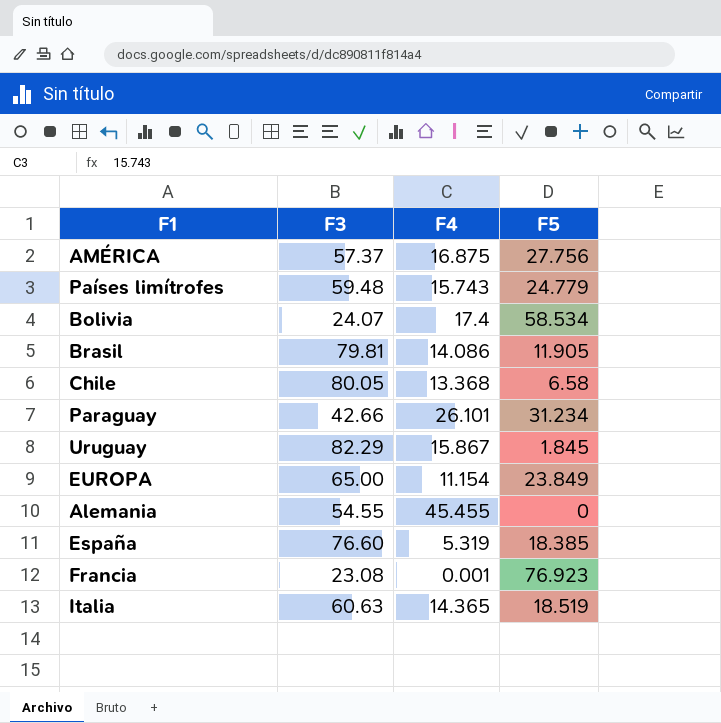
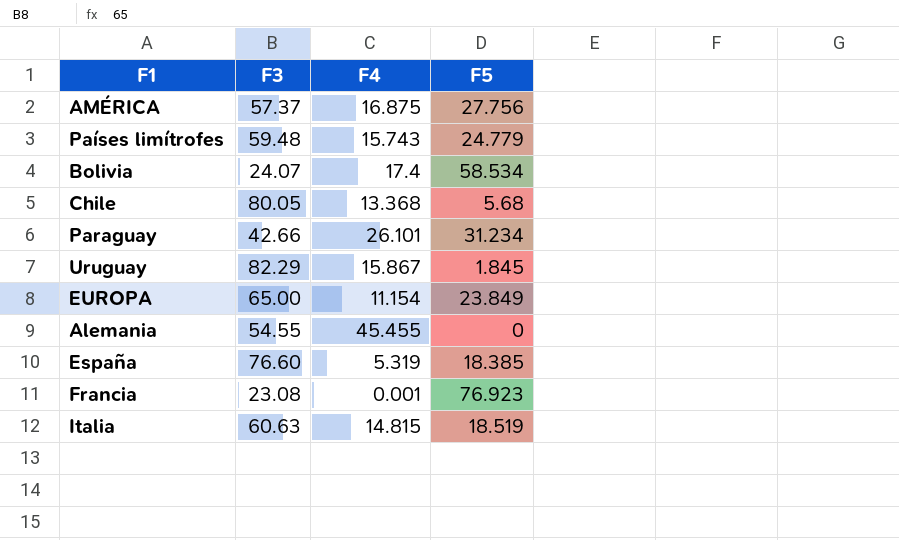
row Brasil: 79.81 | 14.086 | 11.905 -> none
Chile | F5: 6.58 -> 5.68
Italia | F4: 14.365 -> 14.815

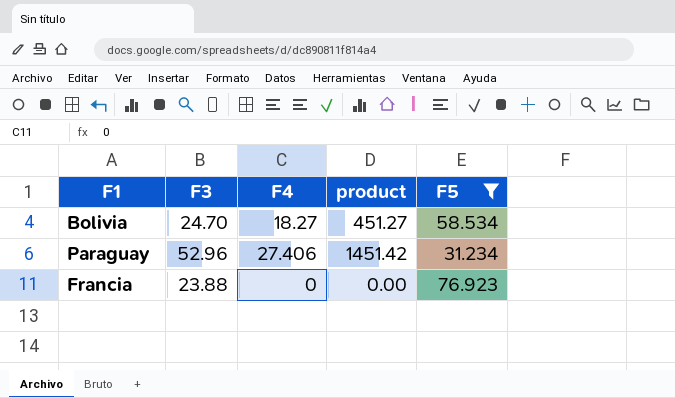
filter: none -> F5 >= 31.234
column product | formula: none -> [F3] * [F4]
Bolivia | F3: 24.07 -> 24.70
Bolivia | F4: 17.4 -> 18.27
Paraguay | F3: 42.66 -> 52.96
Paraguay | F4: 26.101 -> 27.406
Francia | F3: 23.08 -> 23.88
Francia | F4: 0.001 -> 0

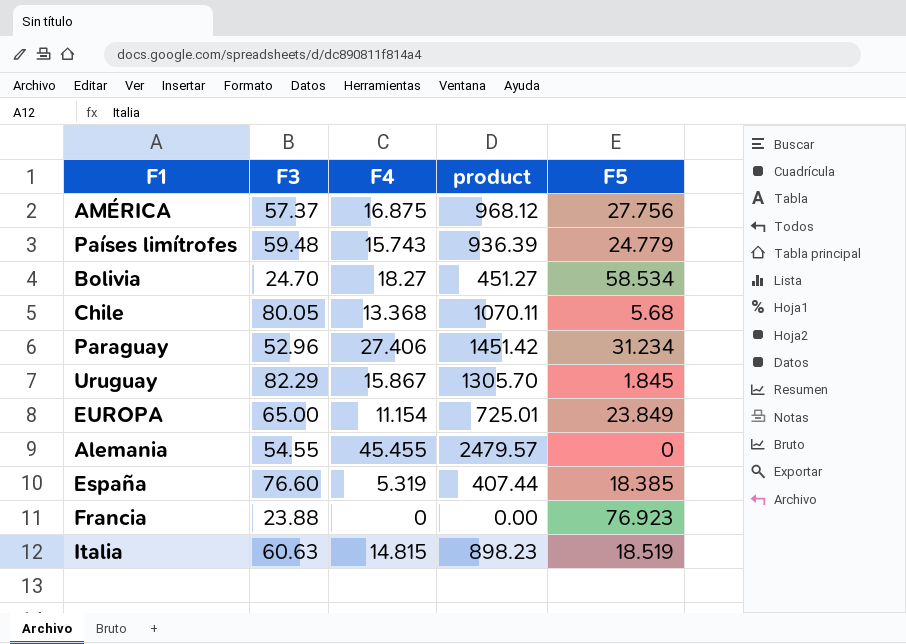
filter: F5 >= 31.234 -> none

